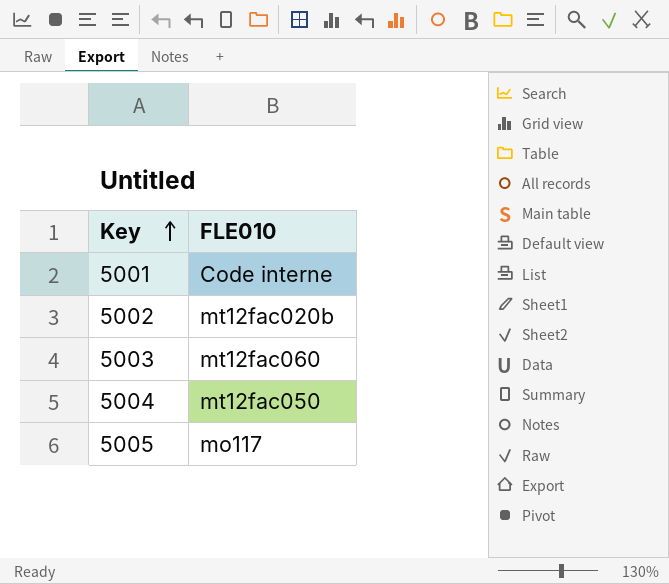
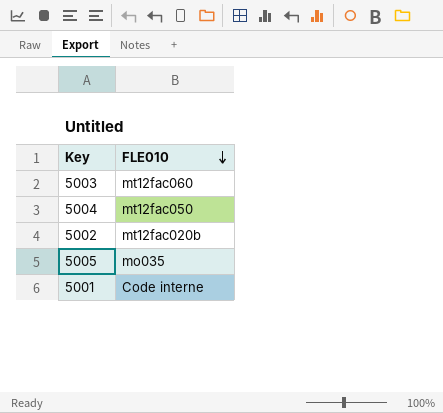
row order: Key ascending -> FLE010 descending
5005 | FLE010: mo117 -> mo035

